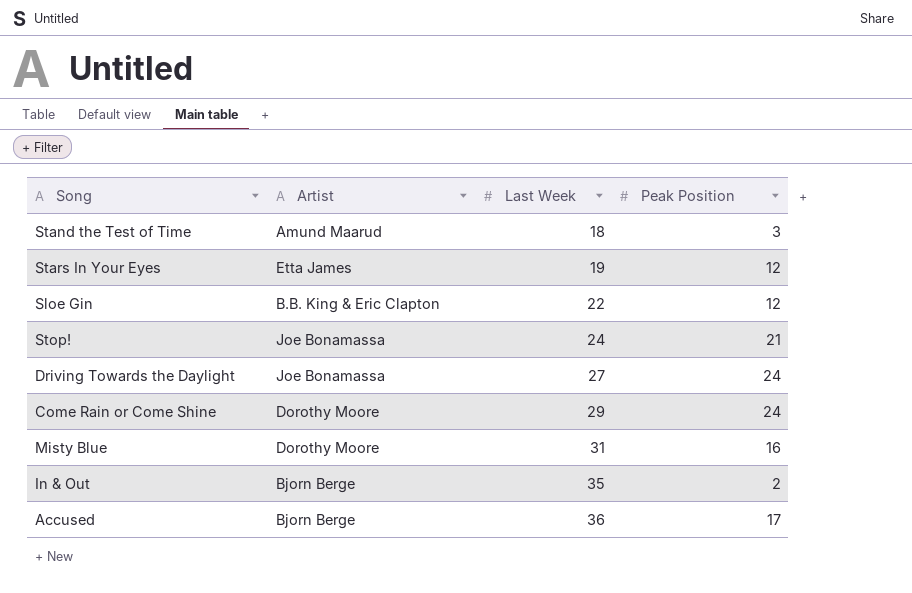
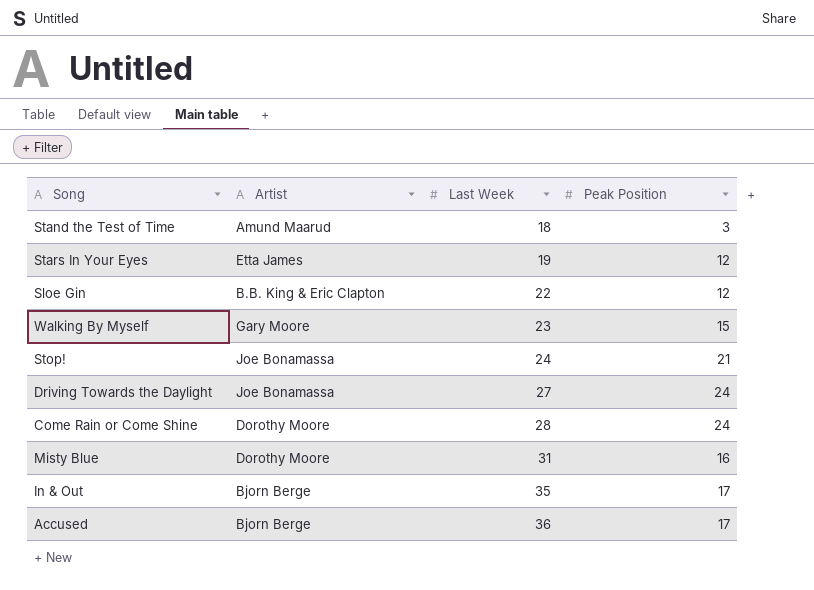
row Walking By Myself: none -> Gary Moore | 23 | 15
Come Rain or Come Shine | Last Week: 29 -> 28
In & Out | Peak Position: 2 -> 17

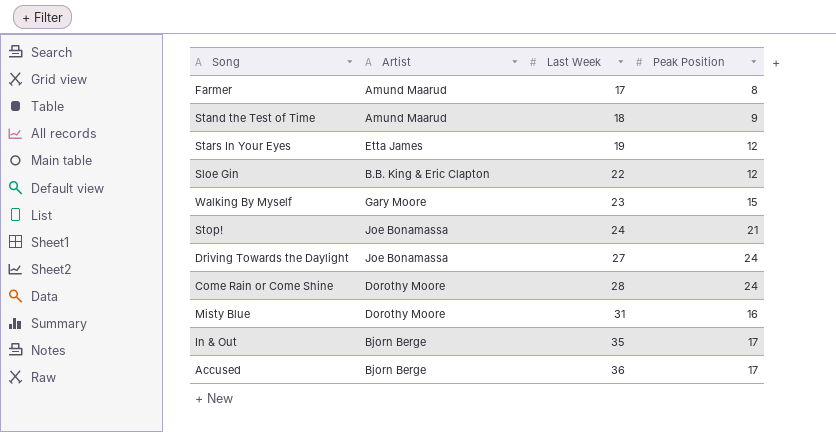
row Farmer: none -> Amund Maarud | 17 | 8
Stand the Test of Time | Peak Position: 3 -> 9

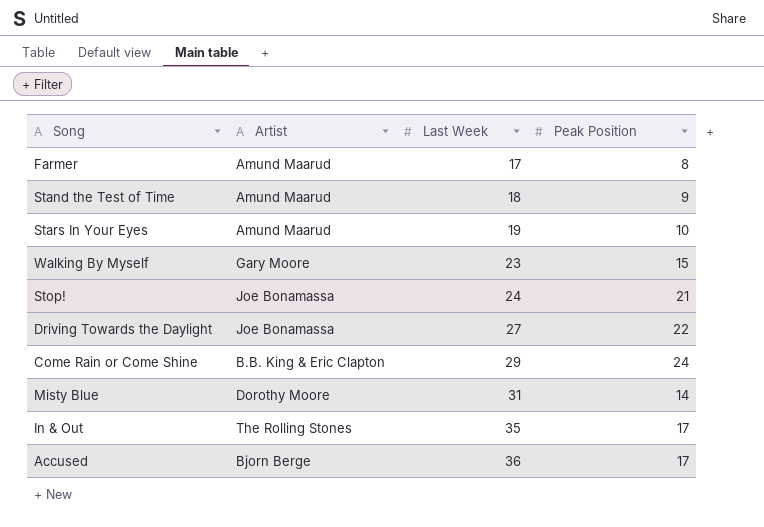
row Sloe Gin: B.B. King & Eric Clapton | 22 | 12 -> none
Stars In Your Eyes | Artist: Etta James -> Amund Maarud
Stars In Your Eyes | Peak Position: 12 -> 10
Driving Towards the Daylight | Peak Position: 24 -> 22
Come Rain or Come Shine | Artist: Dorothy Moore -> B.B. King & Eric Clapton
Come Rain or Come Shine | Last Week: 28 -> 29
Misty Blue | Peak Position: 16 -> 14
In & Out | Artist: Bjorn Berge -> The Rolling Stones

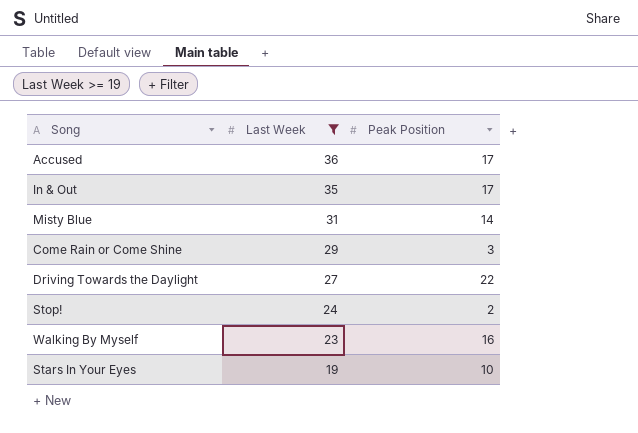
filter: none -> Last Week >= 19
row order: Last Week ascending -> Last Week descending
column Artist | position: 2 -> none
Come Rain or Come Shine | Peak Position: 24 -> 3
Stop! | Peak Position: 21 -> 2
Walking By Myself | Peak Position: 15 -> 16

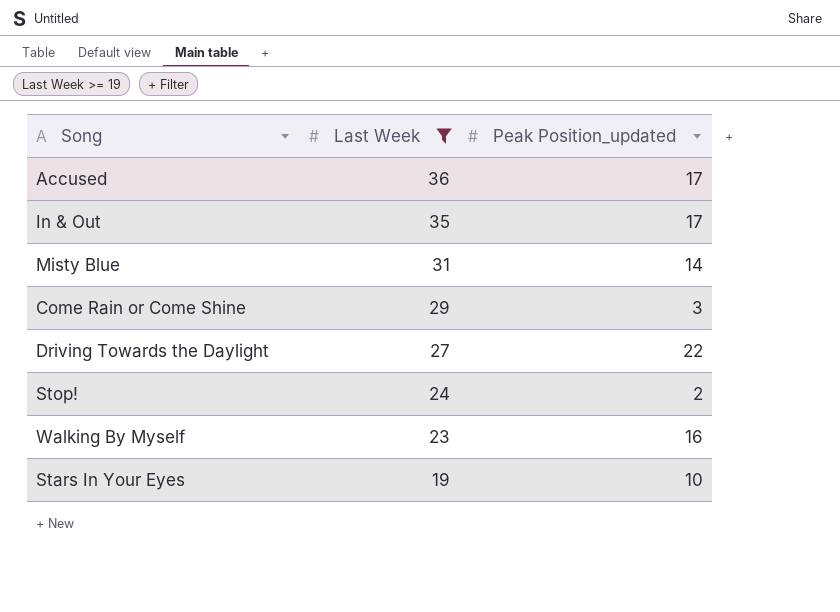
column name: Peak Position -> Peak Position_updated

